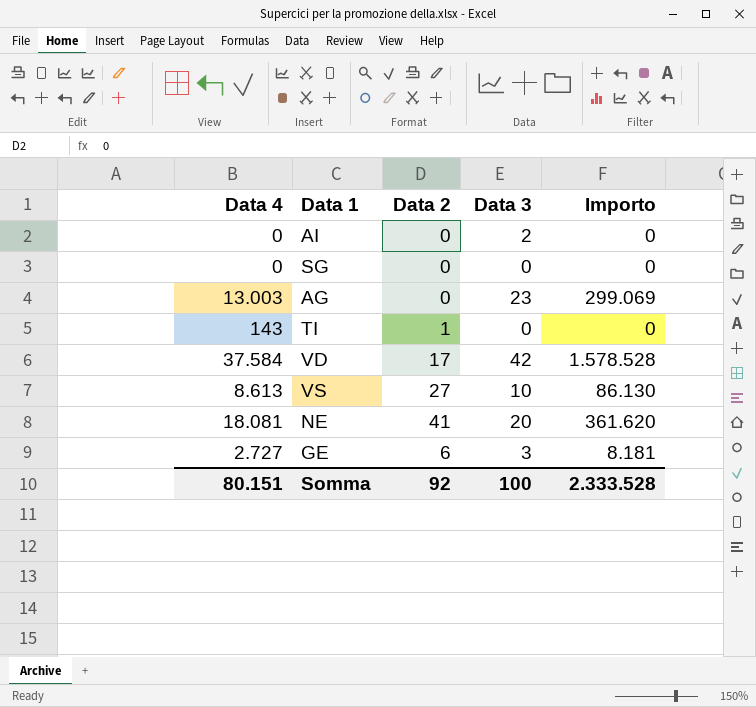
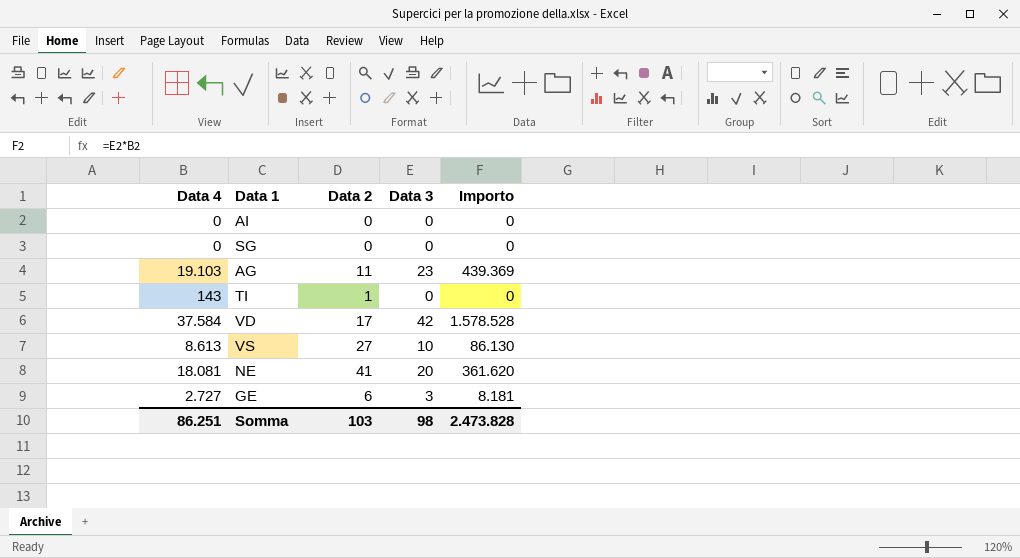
AI | Data 3: 2 -> 0
AG | Data 4: 13.003 -> 19.103
AG | Data 2: 0 -> 11
AG | Importo: 299.069 -> 439.369
Somma | Data 4: 80.151 -> 86.251
Somma | Data 2: 92 -> 103
Somma | Data 3: 100 -> 98
Somma | Importo: 2.333.528 -> 2.473.828

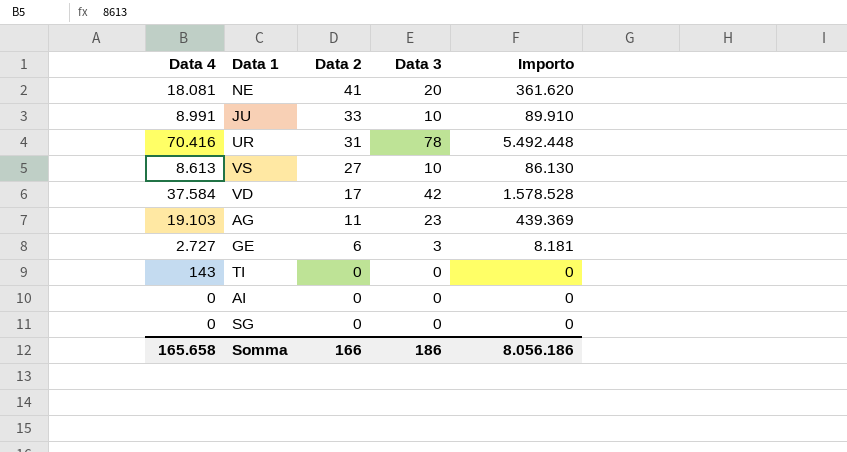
row order: none -> Data 2 descending
row JU: none -> 8.991 | 33 | 10 | 89.910
row UR: none -> 70.416 | 31 | 78 | 5.492.448
TI | Data 2: 1 -> 0
Somma | Data 4: 86.251 -> 165.658
Somma | Data 2: 103 -> 166
Somma | Data 3: 98 -> 186
Somma | Importo: 2.473.828 -> 8.056.186

